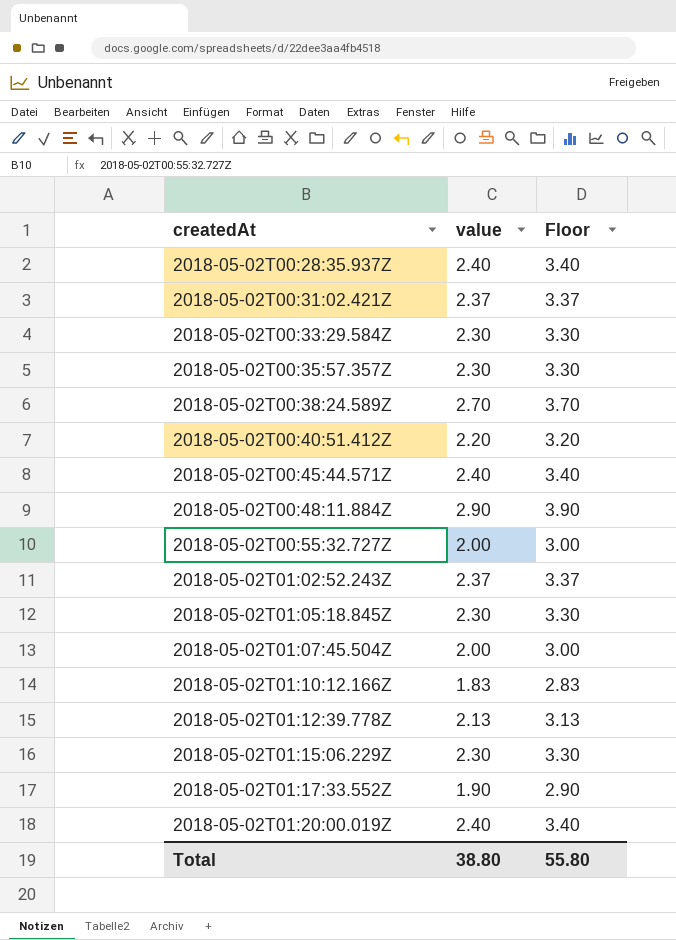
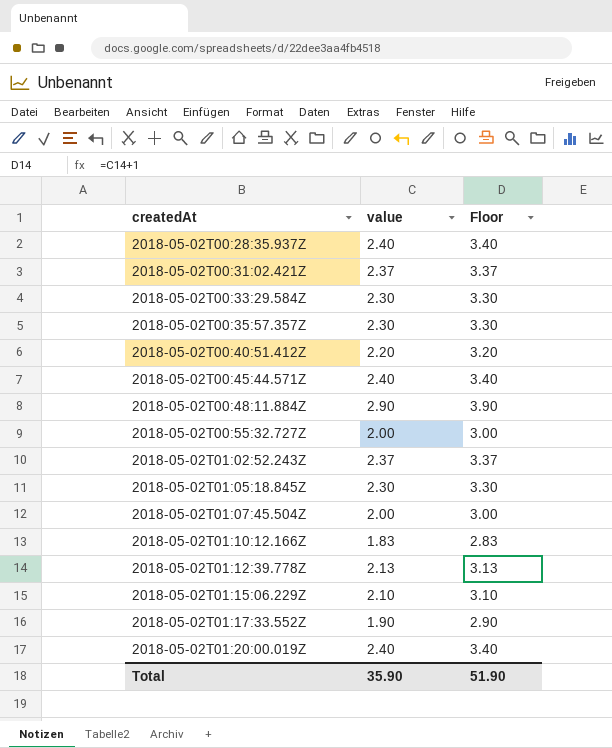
row 2018-05-02T00:38:24.589Z: 2.70 | 3.70 -> none
2018-05-02T01:15:06.229Z | value: 2.30 -> 2.10
2018-05-02T01:15:06.229Z | Floor: 3.30 -> 3.10
Total | value: 38.80 -> 35.90
Total | Floor: 55.80 -> 51.90

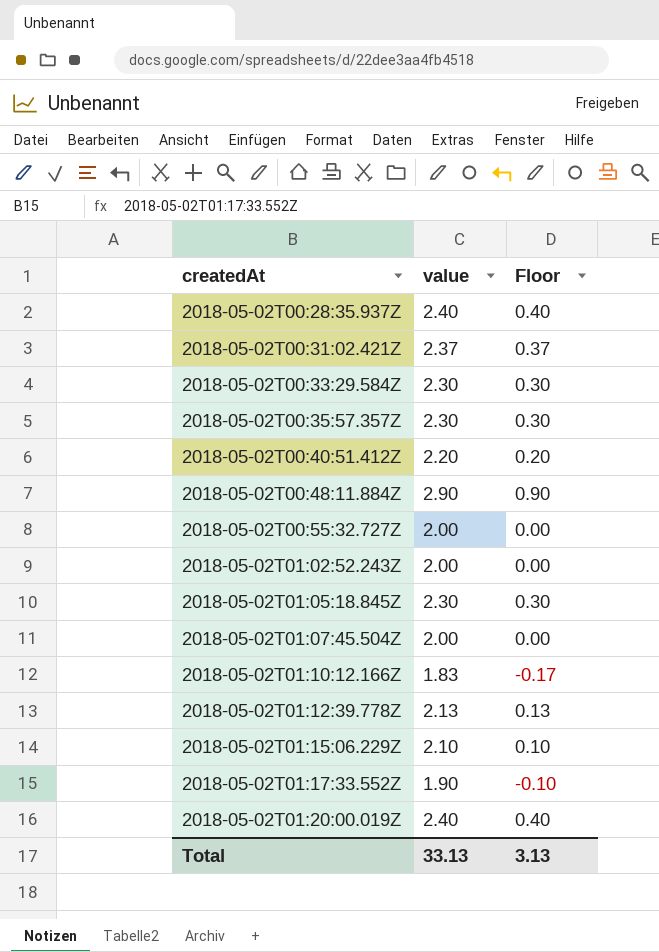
column Floor | formula: [value] + 1 -> [value] - 2
row 2018-05-02T00:45:44.571Z: 2.40 | 3.40 -> none
2018-05-02T01:02:52.243Z | value: 2.37 -> 2.00
Total | value: 35.90 -> 33.13
Total | Floor: 51.90 -> 3.13

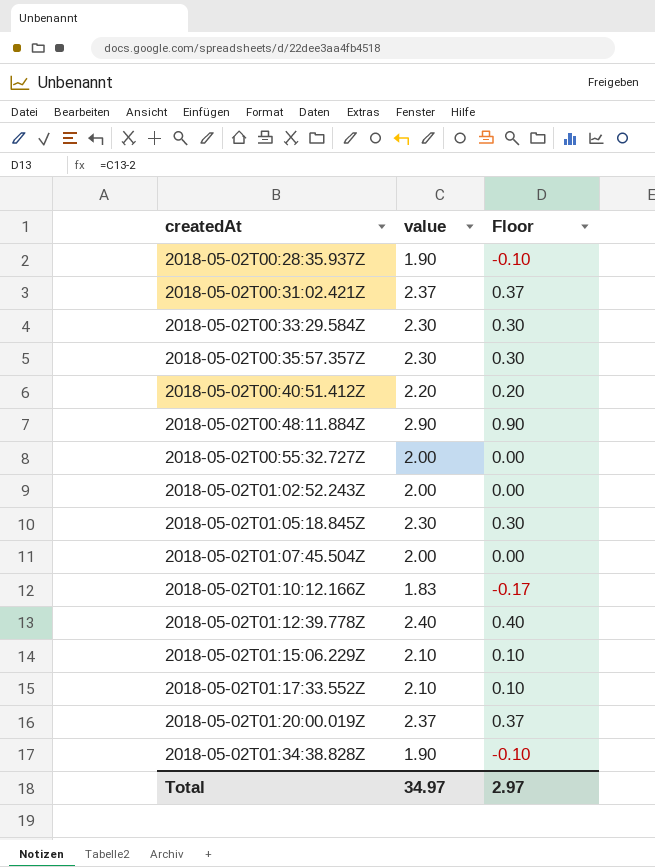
2018-05-02T00:28:35.937Z | value: 2.40 -> 1.90
2018-05-02T00:28:35.937Z | Floor: 0.40 -> -0.10
2018-05-02T01:12:39.778Z | value: 2.13 -> 2.40
2018-05-02T01:12:39.778Z | Floor: 0.13 -> 0.40
2018-05-02T01:17:33.552Z | value: 1.90 -> 2.10
2018-05-02T01:17:33.552Z | Floor: -0.10 -> 0.10
2018-05-02T01:20:00.019Z | value: 2.40 -> 2.37
2018-05-02T01:20:00.019Z | Floor: 0.40 -> 0.37
row 2018-05-02T01:34:38.828Z: none -> 1.90 | -0.10
Total | value: 33.13 -> 34.97
Total | Floor: 3.13 -> 2.97

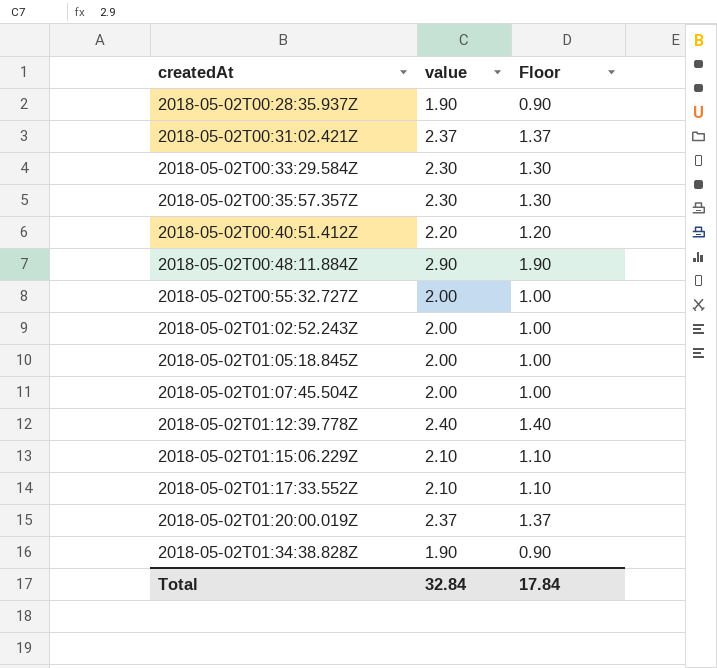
column Floor | formula: [value] - 2 -> [value] - 1
row 2018-05-02T01:10:12.166Z: 1.83 | -0.17 -> none
2018-05-02T01:05:18.845Z | value: 2.30 -> 2.00
Total | value: 34.97 -> 32.84
Total | Floor: 2.97 -> 17.84

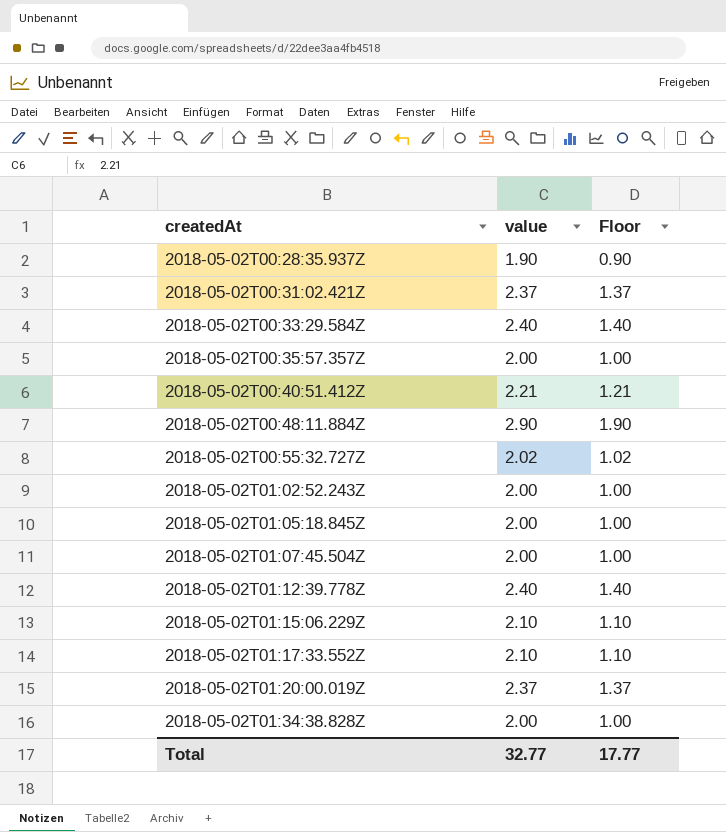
2018-05-02T00:33:29.584Z | value: 2.30 -> 2.40
2018-05-02T00:33:29.584Z | Floor: 1.30 -> 1.40
2018-05-02T00:35:57.357Z | value: 2.30 -> 2.00
2018-05-02T00:35:57.357Z | Floor: 1.30 -> 1.00
2018-05-02T00:40:51.412Z | value: 2.20 -> 2.21
2018-05-02T00:40:51.412Z | Floor: 1.20 -> 1.21
2018-05-02T00:55:32.727Z | value: 2.00 -> 2.02
2018-05-02T00:55:32.727Z | Floor: 1.00 -> 1.02
2018-05-02T01:34:38.828Z | value: 1.90 -> 2.00
2018-05-02T01:34:38.828Z | Floor: 0.90 -> 1.00
Total | value: 32.84 -> 32.77
Total | Floor: 17.84 -> 17.77

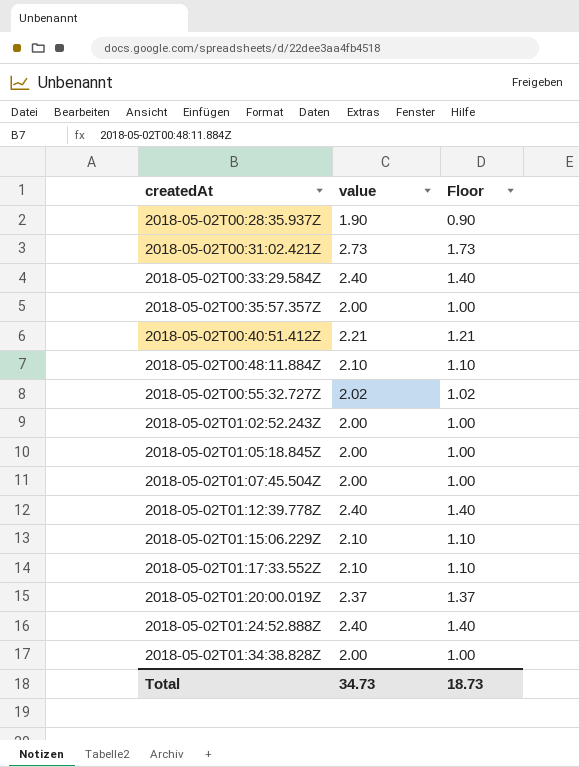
2018-05-02T00:31:02.421Z | value: 2.37 -> 2.73
2018-05-02T00:31:02.421Z | Floor: 1.37 -> 1.73
2018-05-02T00:48:11.884Z | value: 2.90 -> 2.10
2018-05-02T00:48:11.884Z | Floor: 1.90 -> 1.10
row 2018-05-02T01:24:52.888Z: none -> 2.40 | 1.40
Total | value: 32.77 -> 34.73
Total | Floor: 17.77 -> 18.73

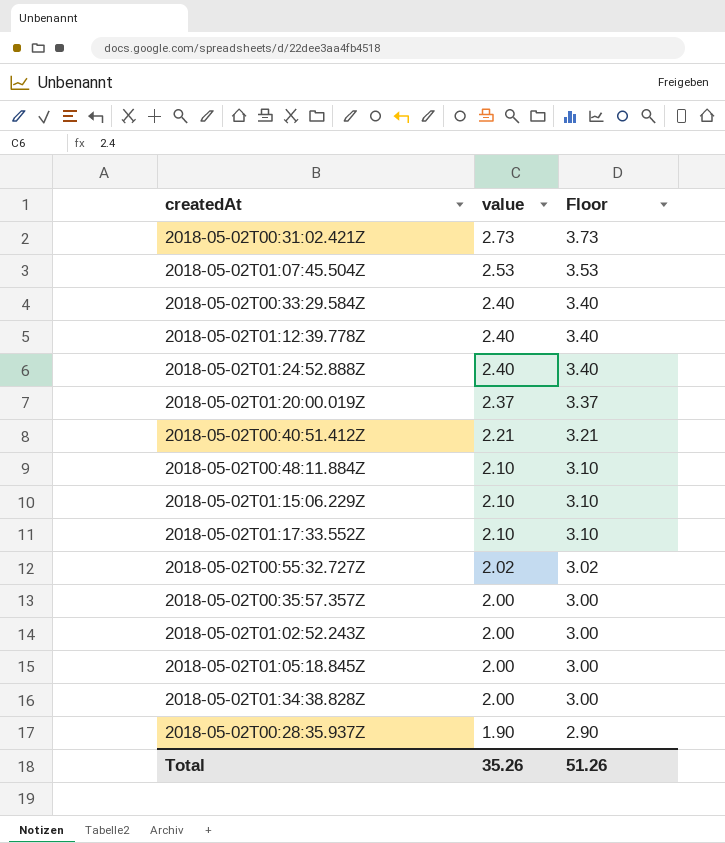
row order: createdAt ascending -> value descending
column Floor | formula: [value] - 1 -> [value] + 1
2018-05-02T01:07:45.504Z | value: 2.00 -> 2.53
Total | value: 34.73 -> 35.26
Total | Floor: 18.73 -> 51.26

